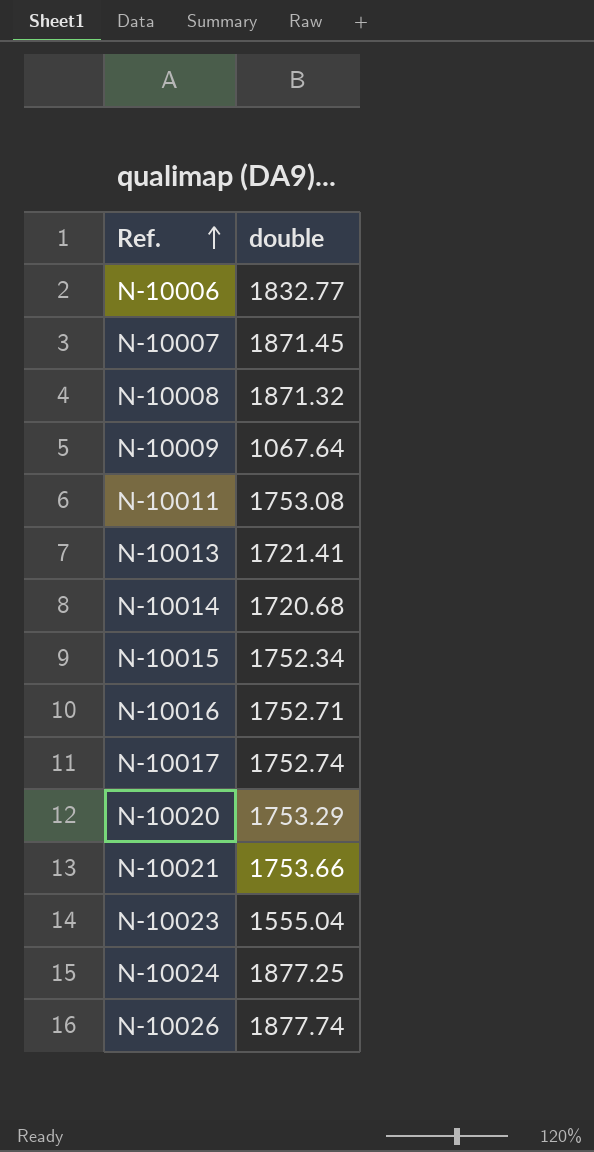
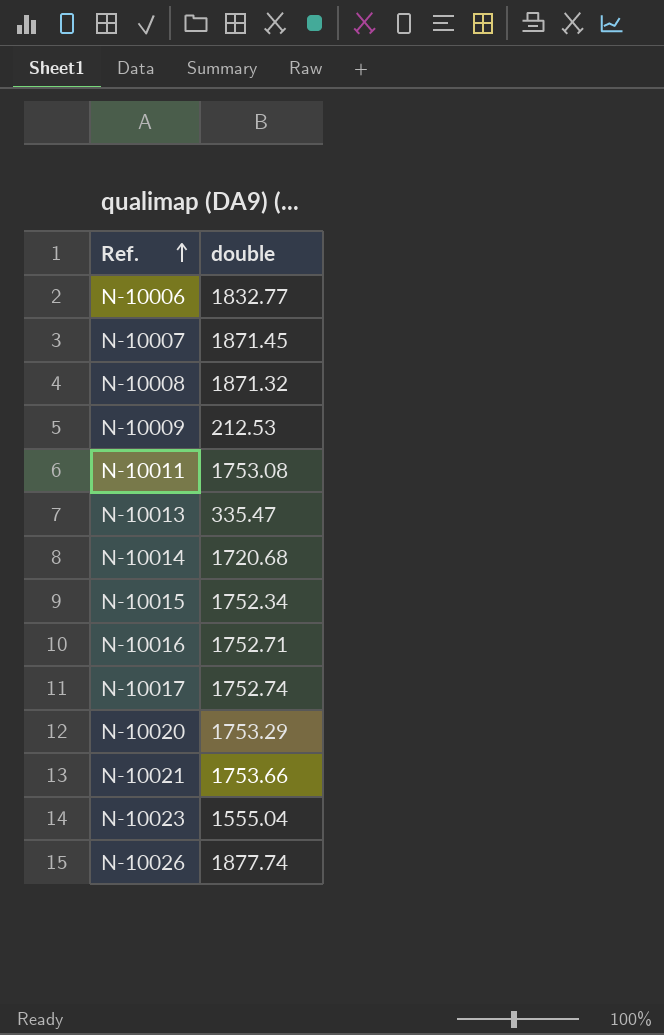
row N-10024: 1877.25 -> none
N-10009 | double: 1067.64 -> 212.53
N-10013 | double: 1721.41 -> 335.47

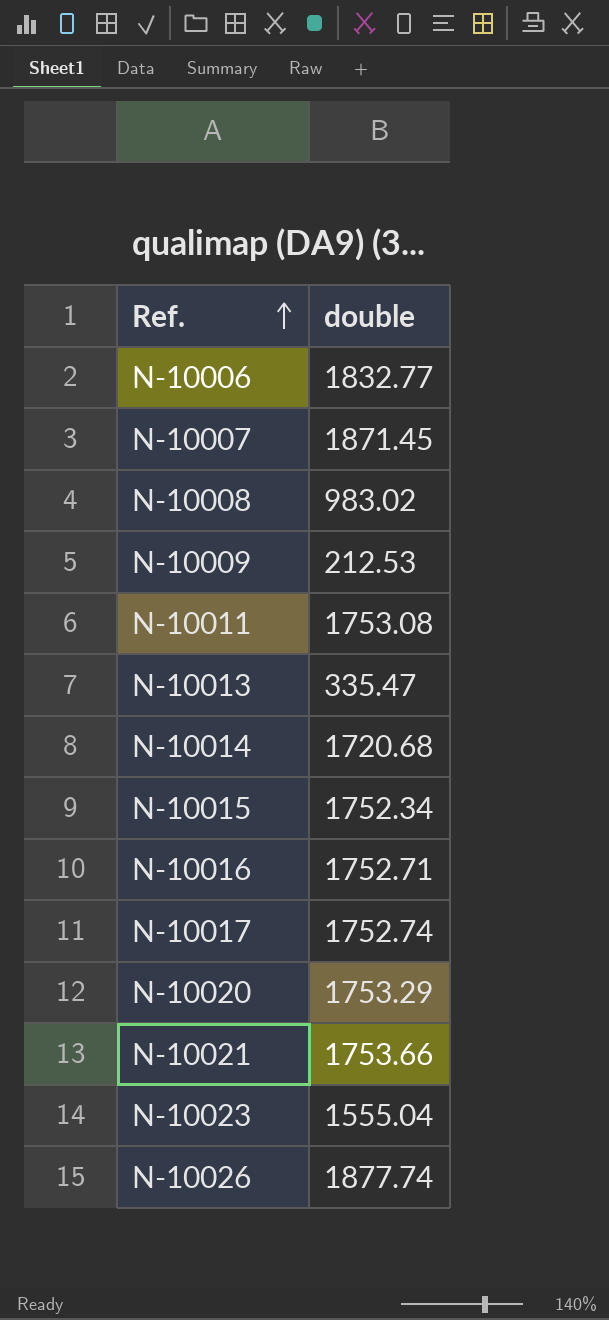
N-10008 | double: 1871.32 -> 983.02

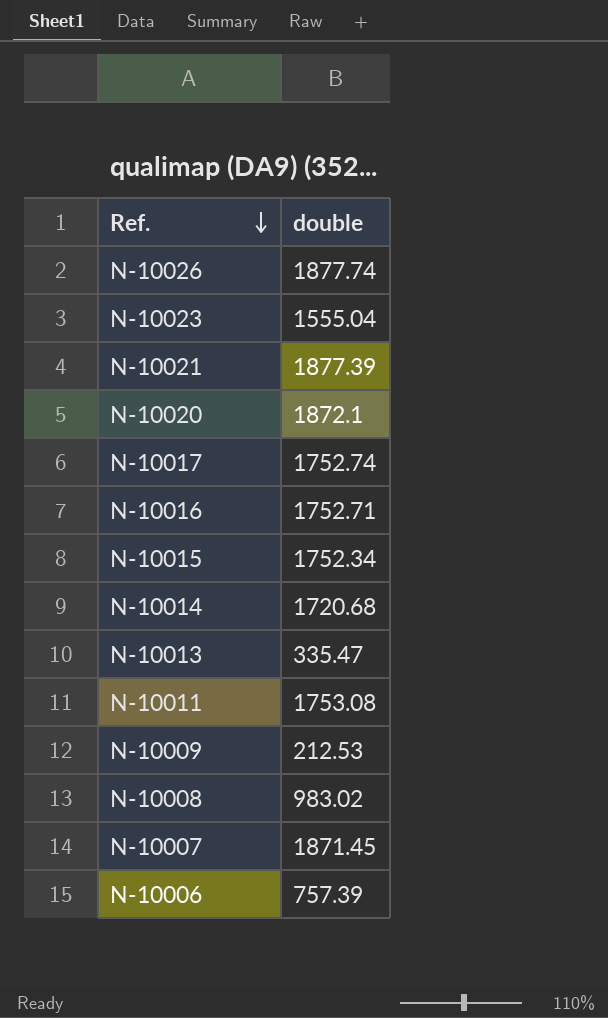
row order: Ref. ascending -> Ref. descending
N-10021 | double: 1753.66 -> 1877.39
N-10020 | double: 1753.29 -> 1872.1
N-10006 | double: 1832.77 -> 757.39

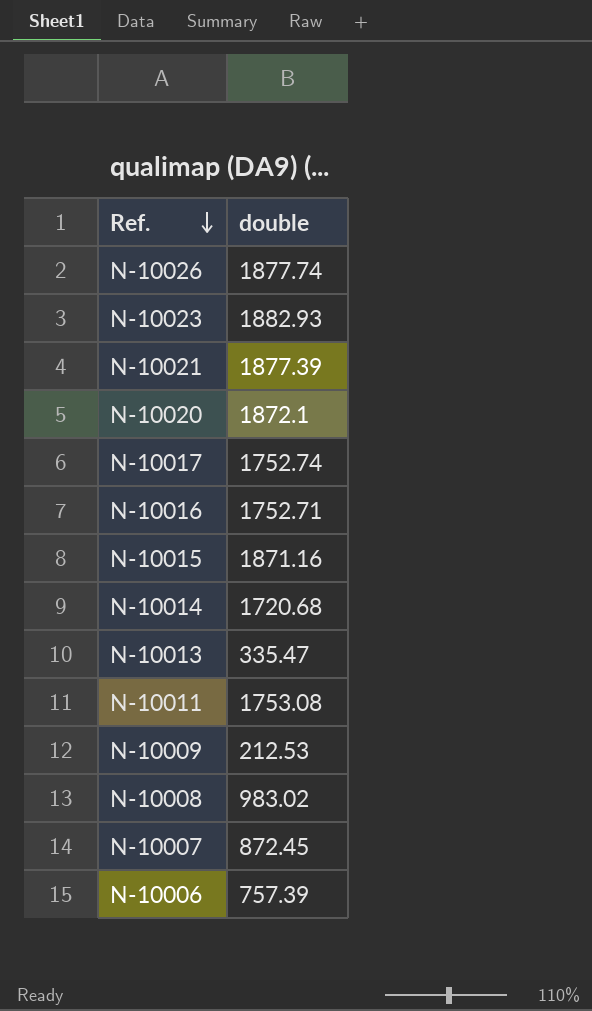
N-10023 | double: 1555.04 -> 1882.93
N-10015 | double: 1752.34 -> 1871.16
N-10007 | double: 1871.45 -> 872.45

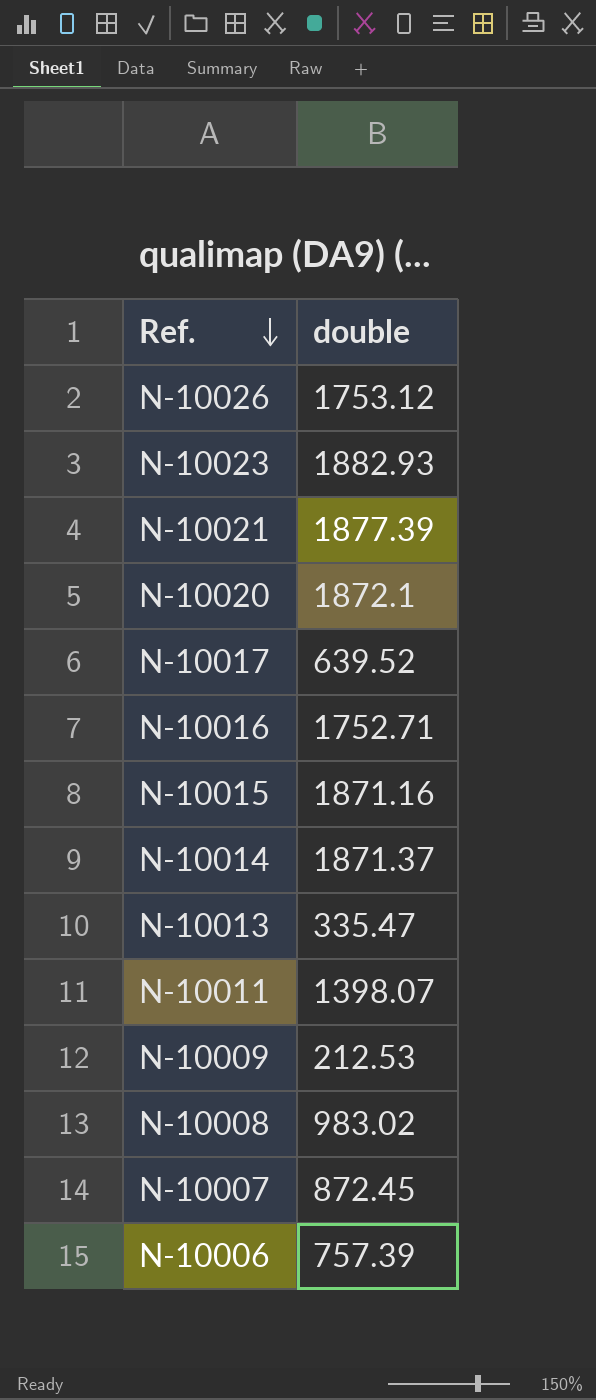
N-10026 | double: 1877.74 -> 1753.12
N-10017 | double: 1752.74 -> 639.52
N-10014 | double: 1720.68 -> 1871.37
N-10011 | double: 1753.08 -> 1398.07

